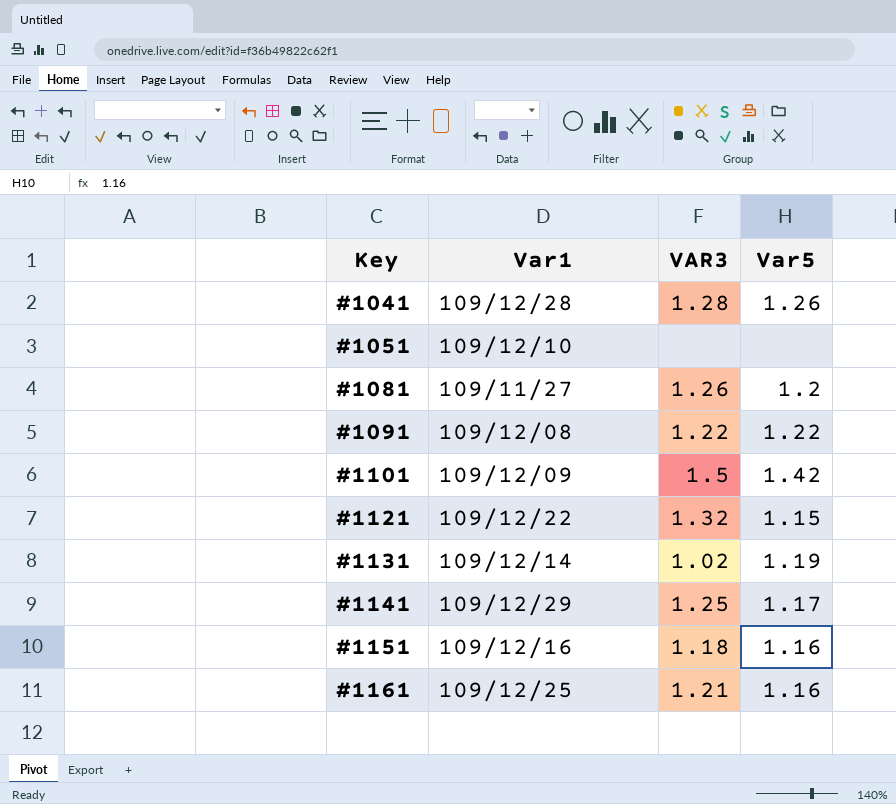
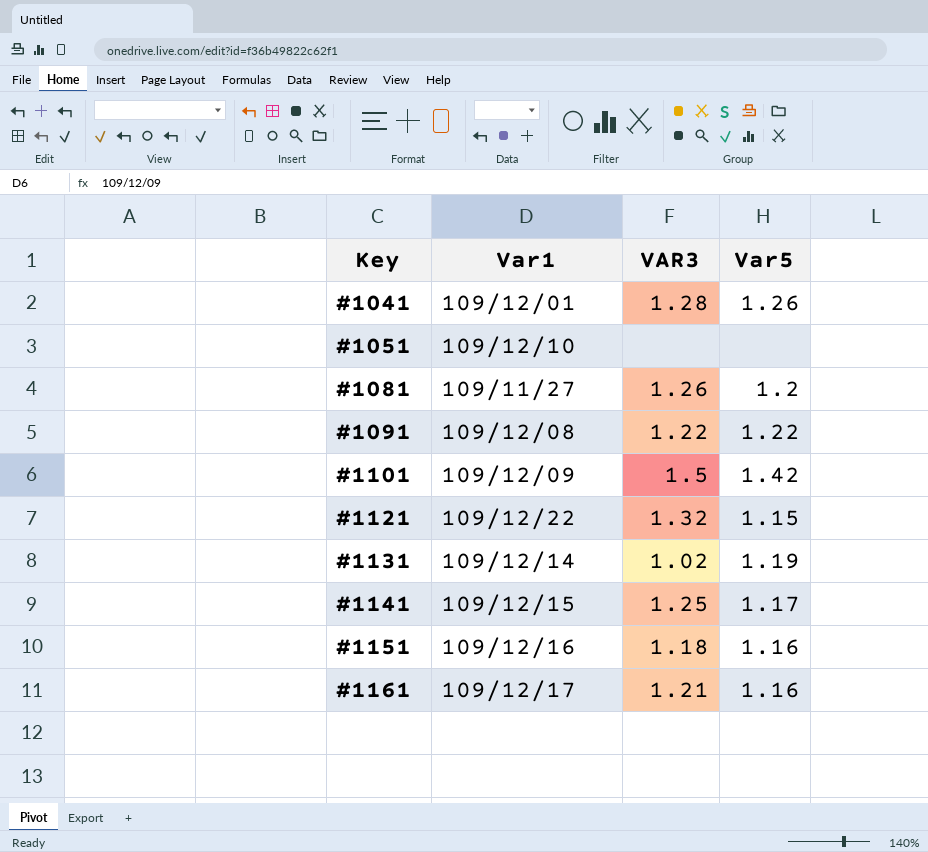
#1041 | Var1: 109/12/28 -> 109/12/01
#1141 | Var1: 109/12/29 -> 109/12/15
#1161 | Var1: 109/12/25 -> 109/12/17

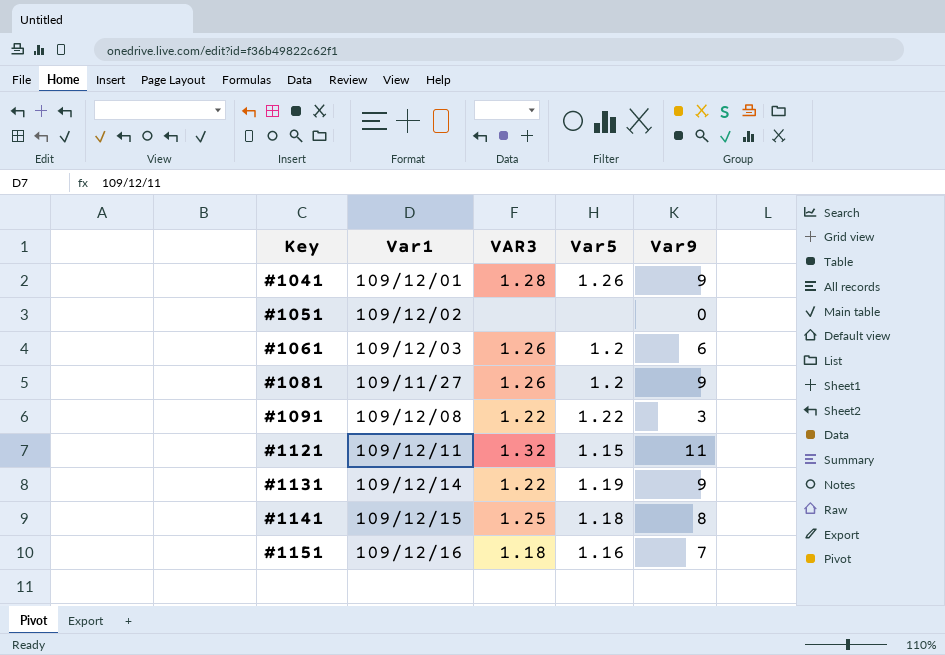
column Var9 | position: none -> 5
row #1101: 109/12/09 | 1.5 | 1.42 -> none
row #1161: 109/12/17 | 1.21 | 1.16 -> none
#1051 | Var1: 109/12/10 -> 109/12/02
row #1061: none -> 109/12/03 | 1.26 | 1.2 | 6
#1121 | Var1: 109/12/22 -> 109/12/11
#1131 | VAR3: 1.02 -> 1.22
#1141 | Var5: 1.17 -> 1.18

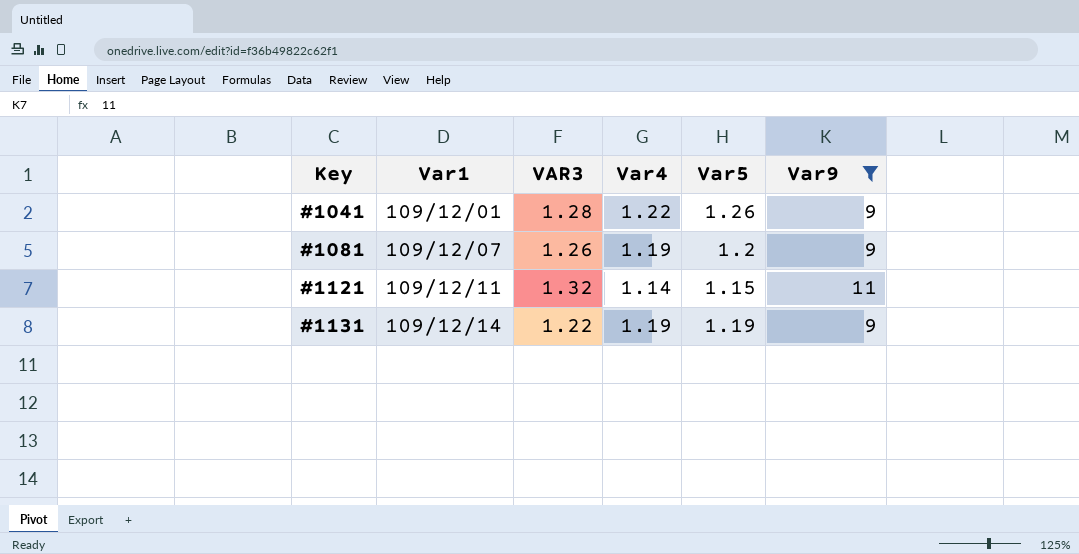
filter: none -> Var9 >= 9
column Var4 | position: none -> 4
#1081 | Var1: 109/11/27 -> 109/12/07

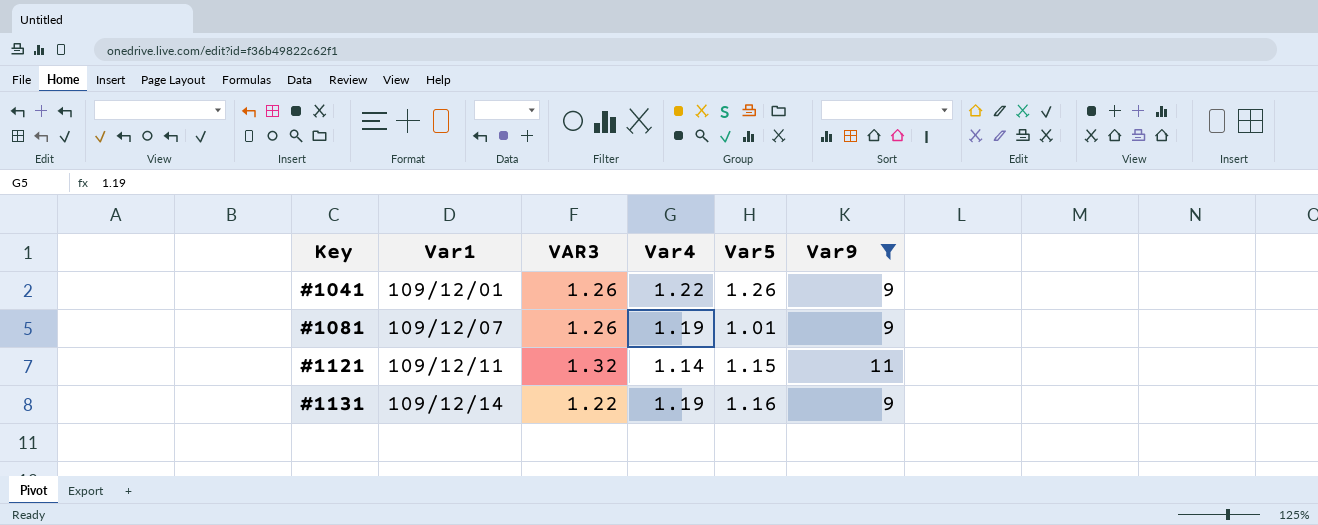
#1041 | VAR3: 1.28 -> 1.26
#1081 | Var5: 1.2 -> 1.01
#1131 | Var5: 1.19 -> 1.16

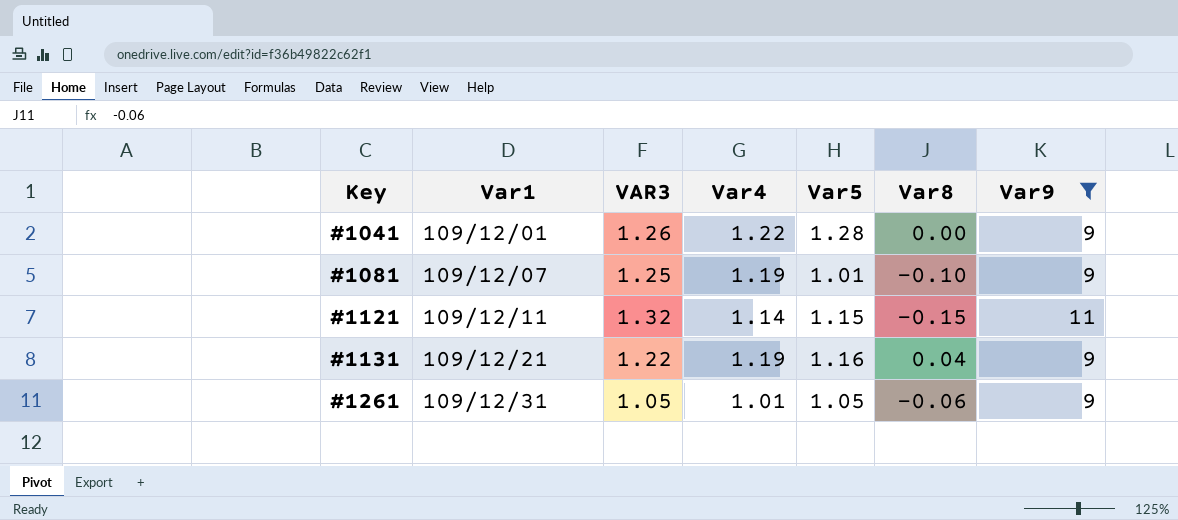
column Var8 | position: none -> 6
#1041 | Var5: 1.26 -> 1.28
#1081 | VAR3: 1.26 -> 1.25
#1131 | Var1: 109/12/14 -> 109/12/21
row #1261: none -> 109/12/31 | 1.05 | 1.01 | 1.05 | -0.06 | 9

